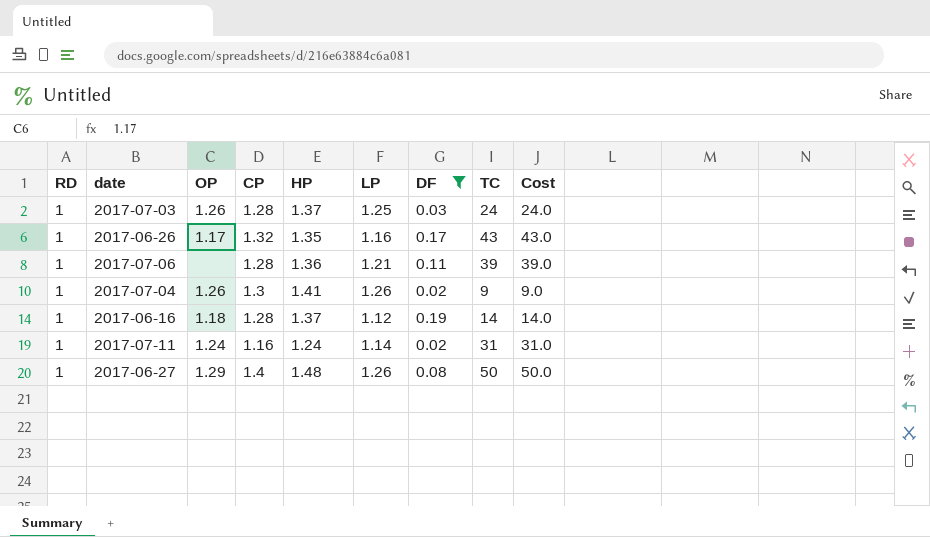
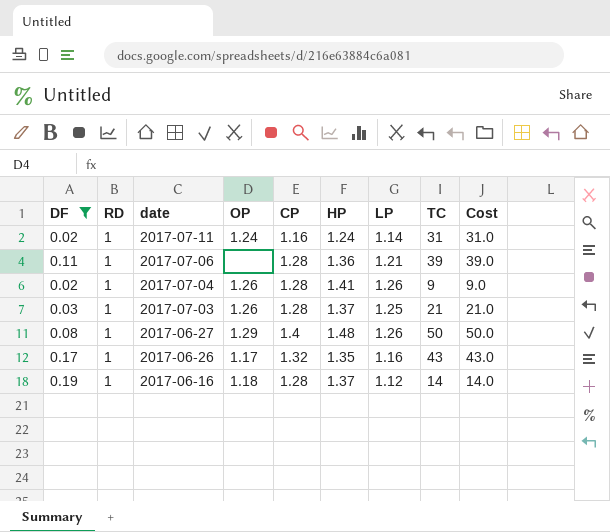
row order: none -> date descending
column DF | position: 7 -> 1
2017-07-04 | CP: 1.3 -> 1.28
2017-07-03 | TC: 24 -> 21
2017-07-03 | Cost: 24.0 -> 21.0

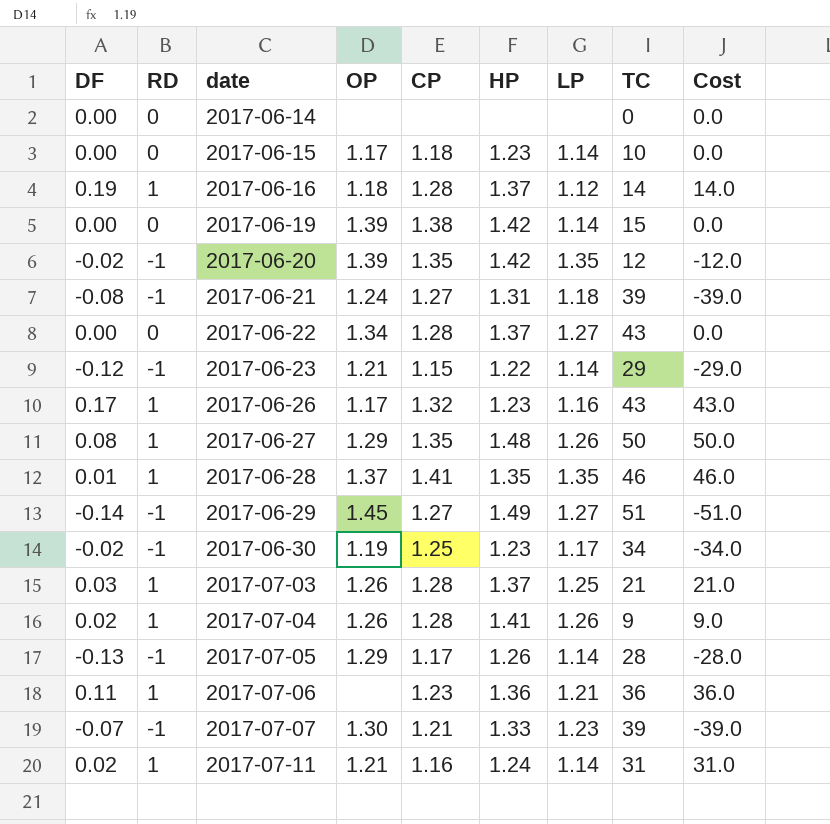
filter: DF >= 0.02 -> none
row order: date descending -> date ascending
2017-06-26 | HP: 1.35 -> 1.23
2017-06-27 | CP: 1.4 -> 1.35
2017-07-06 | CP: 1.28 -> 1.23
2017-07-06 | TC: 39 -> 36
2017-07-06 | Cost: 39.0 -> 36.0
2017-07-11 | OP: 1.24 -> 1.21

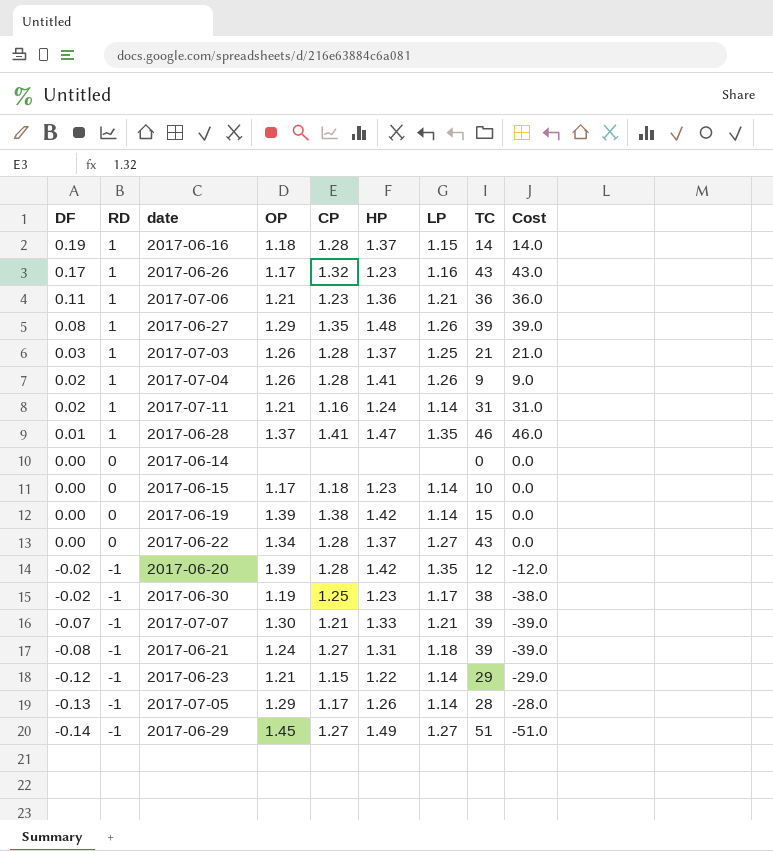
row order: date ascending -> DF descending
2017-06-16 | LP: 1.12 -> 1.15
2017-07-06 | OP: none -> 1.21
2017-06-27 | TC: 50 -> 39
2017-06-27 | Cost: 50.0 -> 39.0
2017-06-28 | HP: 1.35 -> 1.47
2017-06-20 | CP: 1.35 -> 1.28
2017-06-30 | TC: 34 -> 38
2017-06-30 | Cost: -34.0 -> -38.0
2017-07-07 | LP: 1.23 -> 1.21

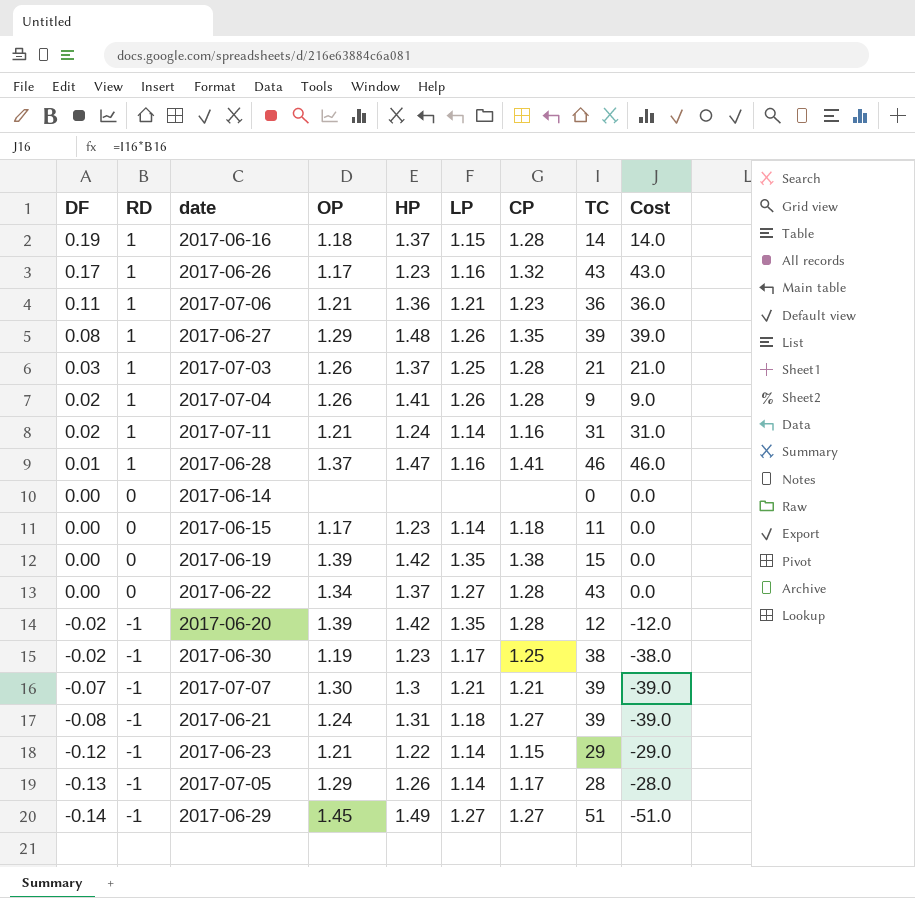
column CP | position: 5 -> 7
2017-06-28 | LP: 1.35 -> 1.16
2017-06-15 | TC: 10 -> 11
2017-06-19 | LP: 1.14 -> 1.35
2017-07-07 | HP: 1.33 -> 1.3

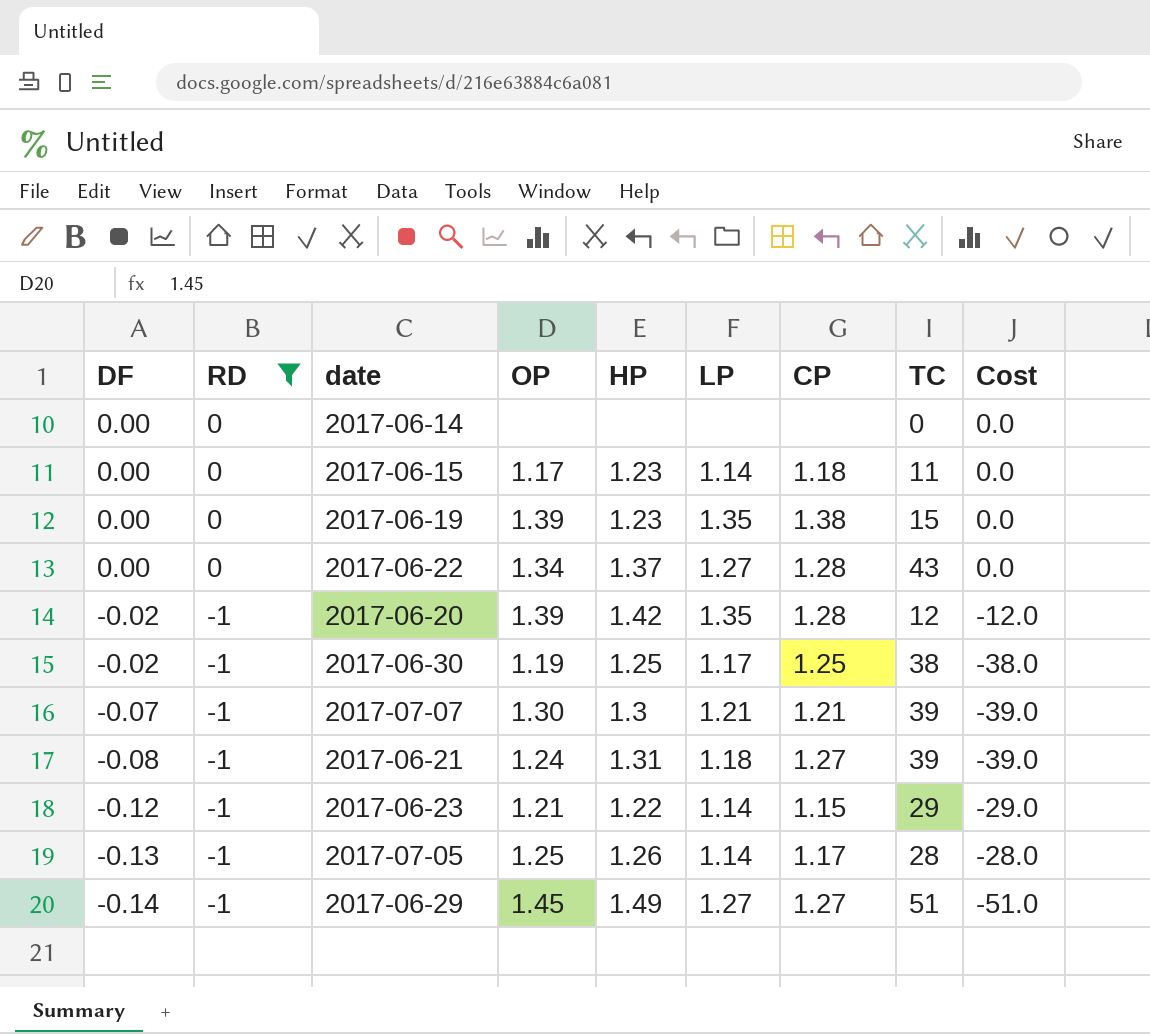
filter: none -> RD != 1
2017-06-19 | HP: 1.42 -> 1.23
2017-06-30 | HP: 1.23 -> 1.25
2017-07-05 | OP: 1.29 -> 1.25

